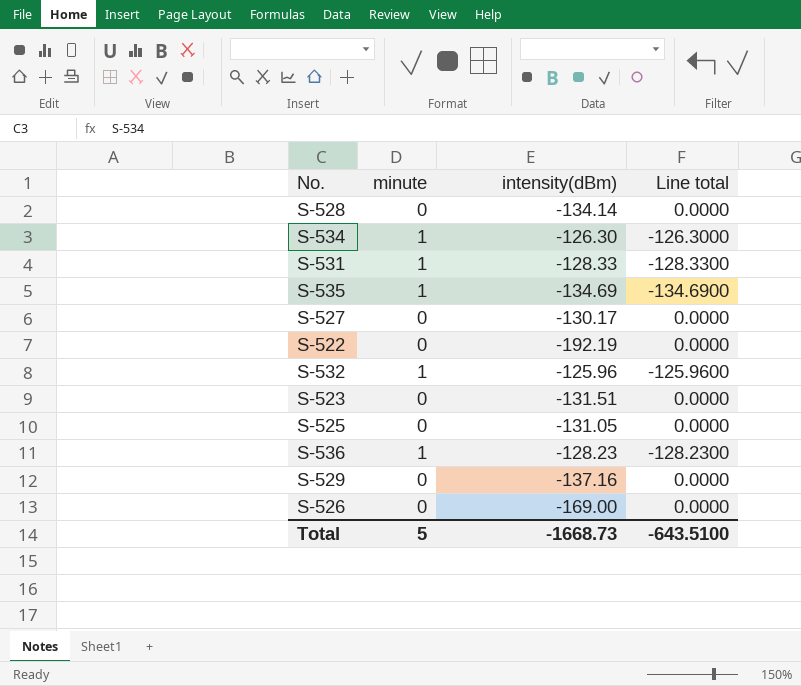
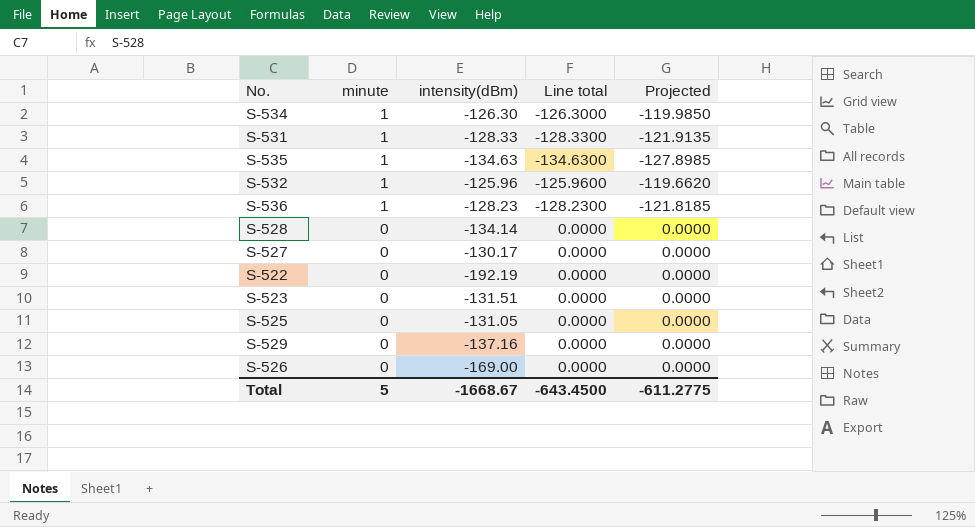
row order: none -> minute descending
column Projected | formula: none -> [Line total] * 0.95
S-535 | intensity(dBm): -134.69 -> -134.63
S-535 | Line total: -134.6900 -> -134.6300
Total | intensity(dBm): -1668.73 -> -1668.67
Total | Line total: -643.5100 -> -643.4500

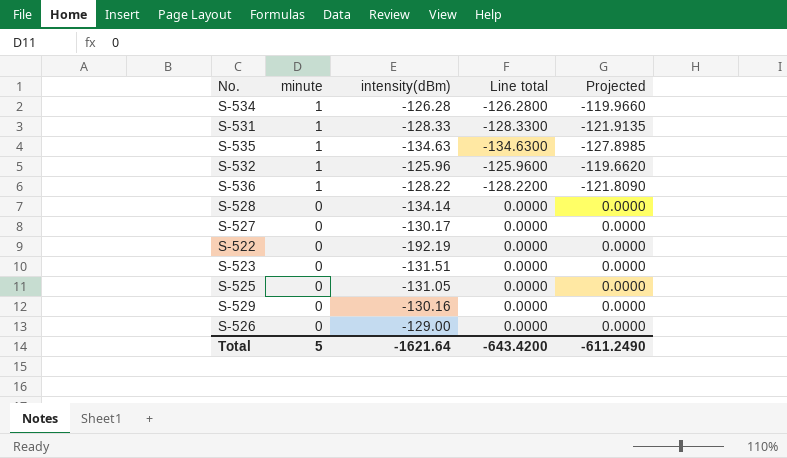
S-534 | intensity(dBm): -126.30 -> -126.28
S-534 | Line total: -126.3000 -> -126.2800
S-534 | Projected: -119.9850 -> -119.9660
S-536 | intensity(dBm): -128.23 -> -128.22
S-536 | Line total: -128.2300 -> -128.2200
S-536 | Projected: -121.8185 -> -121.8090
S-529 | intensity(dBm): -137.16 -> -130.16
S-526 | intensity(dBm): -169.00 -> -129.00
Total | intensity(dBm): -1668.67 -> -1621.64
Total | Line total: -643.4500 -> -643.4200
Total | Projected: -611.2775 -> -611.2490

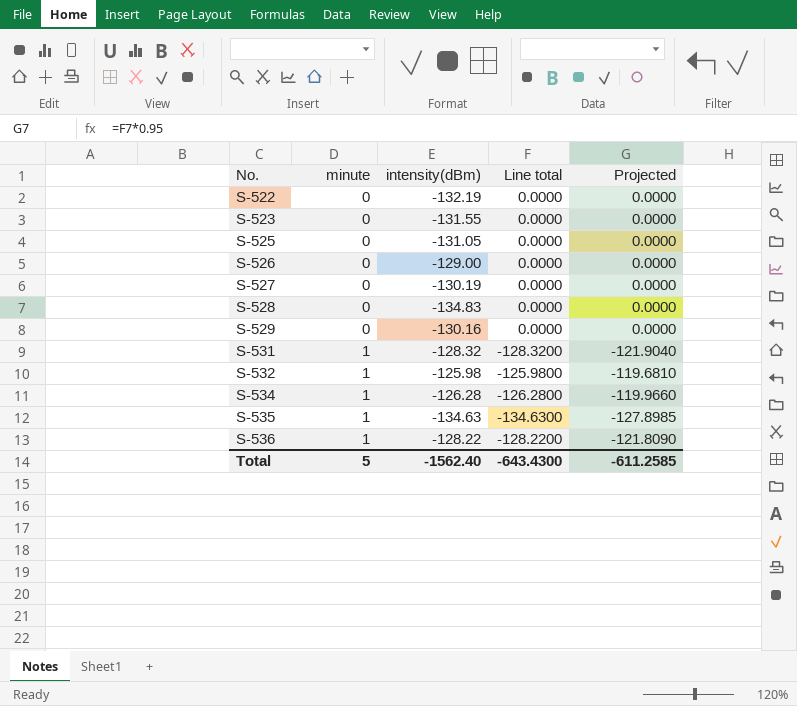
row order: minute descending -> No. ascending
S-522 | intensity(dBm): -192.19 -> -132.19
S-523 | intensity(dBm): -131.51 -> -131.55
S-527 | intensity(dBm): -130.17 -> -130.19
S-528 | intensity(dBm): -134.14 -> -134.83
S-531 | intensity(dBm): -128.33 -> -128.32
S-531 | Line total: -128.3300 -> -128.3200
S-531 | Projected: -121.9135 -> -121.9040
S-532 | intensity(dBm): -125.96 -> -125.98
S-532 | Line total: -125.9600 -> -125.9800
S-532 | Projected: -119.6620 -> -119.6810
Total | intensity(dBm): -1621.64 -> -1562.40
Total | Line total: -643.4200 -> -643.4300
Total | Projected: -611.2490 -> -611.2585

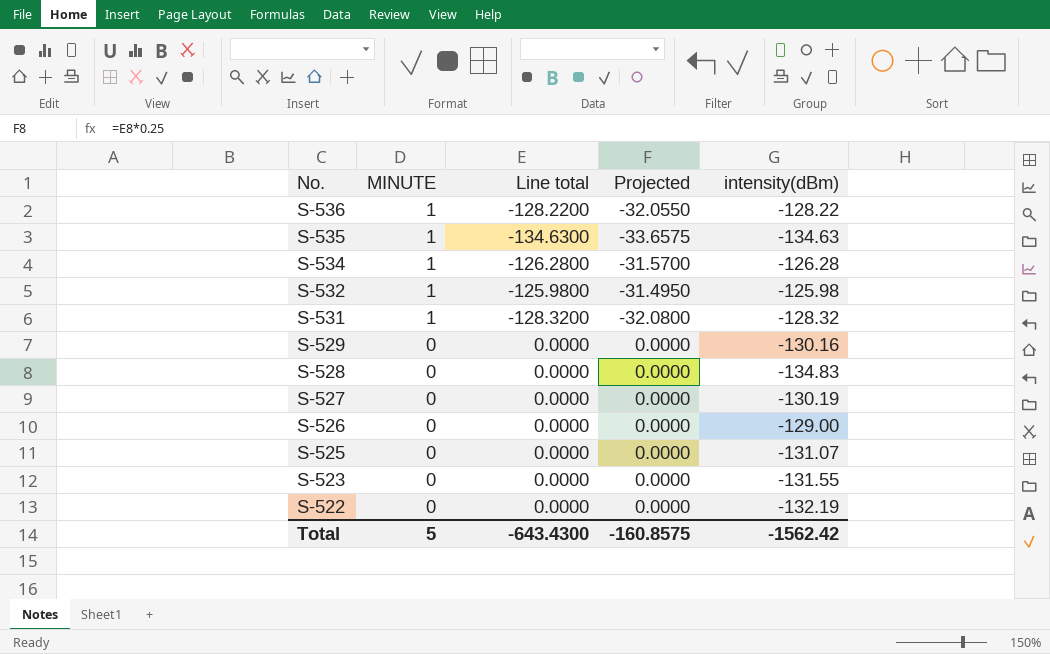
row order: No. ascending -> No. descending
column name: minute -> MINUTE
column Projected | formula: [Line total] * 0.95 -> [Line total] * 0.25
column intensity(dBm) | position: 3 -> 5
S-525 | intensity(dBm): -131.05 -> -131.07
Total | Projected: -611.2585 -> -160.8575
Total | intensity(dBm): -1562.40 -> -1562.42

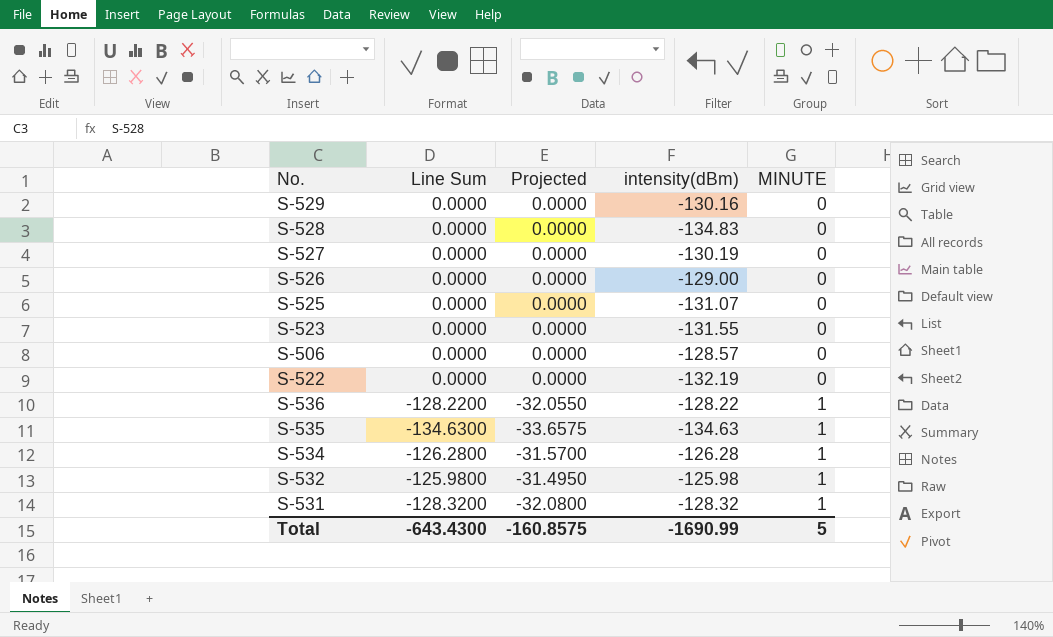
row order: No. descending -> MINUTE ascending
column name: Line total -> Line Sum
column MINUTE | position: 2 -> 5
row S-506: none -> 0.0000 | 0.0000 | -128.57 | 0
Total | intensity(dBm): -1562.42 -> -1690.99

